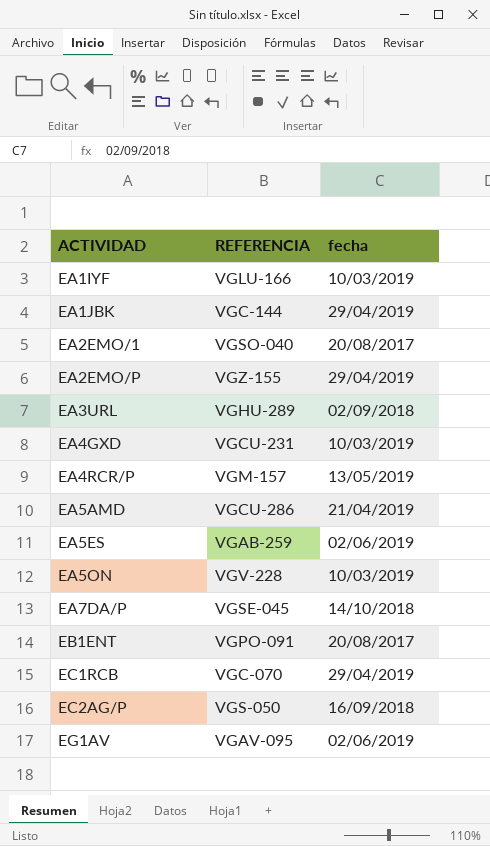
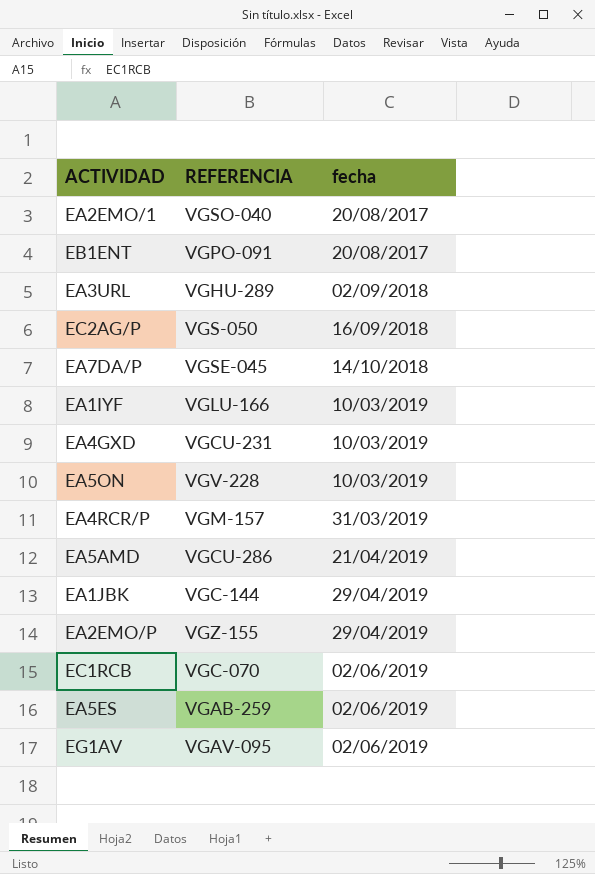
row order: ACTIVIDAD ascending -> fecha ascending
EA4RCR/P | fecha: 13/05/2019 -> 31/03/2019
EC1RCB | fecha: 29/04/2019 -> 02/06/2019

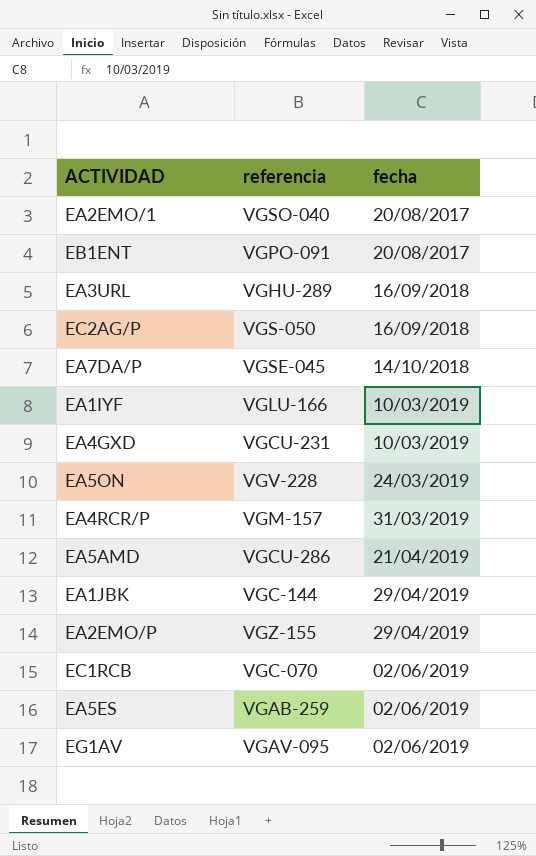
column name: REFERENCIA -> referencia
EA3URL | fecha: 02/09/2018 -> 16/09/2018
EA5ON | fecha: 10/03/2019 -> 24/03/2019

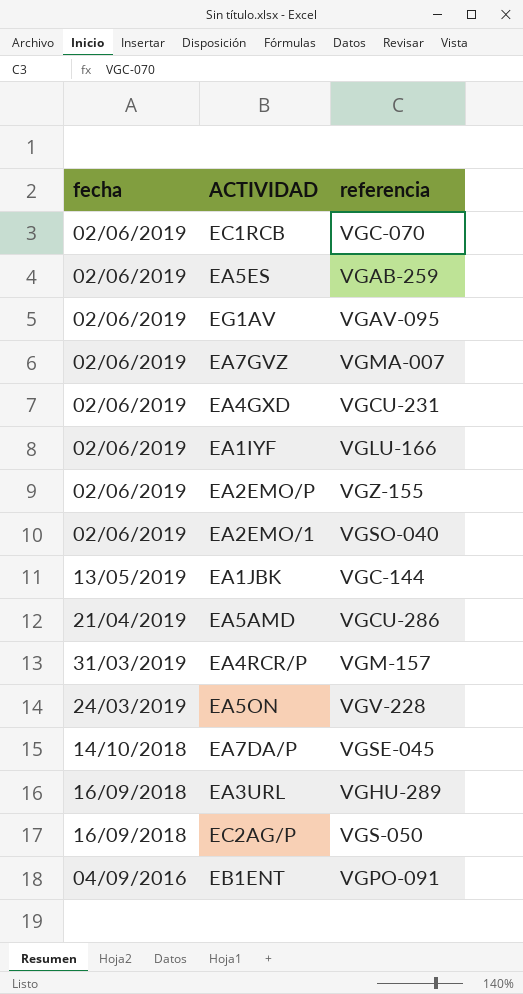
row order: fecha ascending -> fecha descending
column fecha | position: 3 -> 1
row EA7GVZ: none -> 02/06/2019 | VGMA-007
EA4GXD | fecha: 10/03/2019 -> 02/06/2019
EA1IYF | fecha: 10/03/2019 -> 02/06/2019
EA2EMO/P | fecha: 29/04/2019 -> 02/06/2019
EA2EMO/1 | fecha: 20/08/2017 -> 02/06/2019
EA1JBK | fecha: 29/04/2019 -> 13/05/2019
EB1ENT | fecha: 20/08/2017 -> 04/09/2016

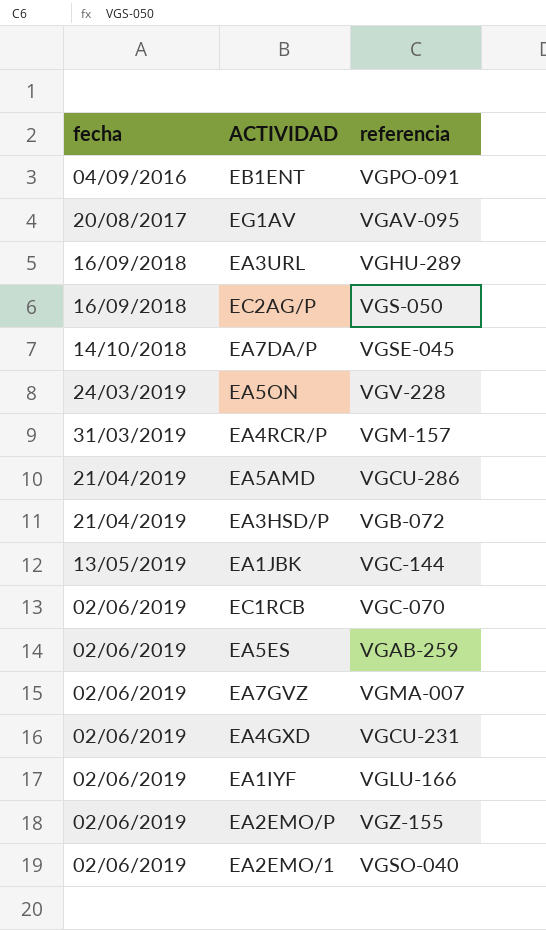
row order: fecha descending -> fecha ascending
EG1AV | fecha: 02/06/2019 -> 20/08/2017
row EA3HSD/P: none -> 21/04/2019 | VGB-072

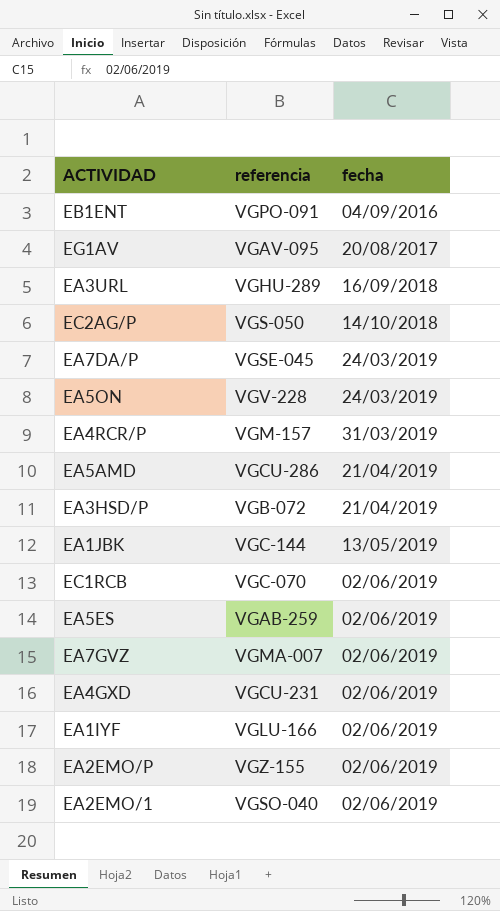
column fecha | position: 1 -> 3
EC2AG/P | fecha: 16/09/2018 -> 14/10/2018
EA7DA/P | fecha: 14/10/2018 -> 24/03/2019

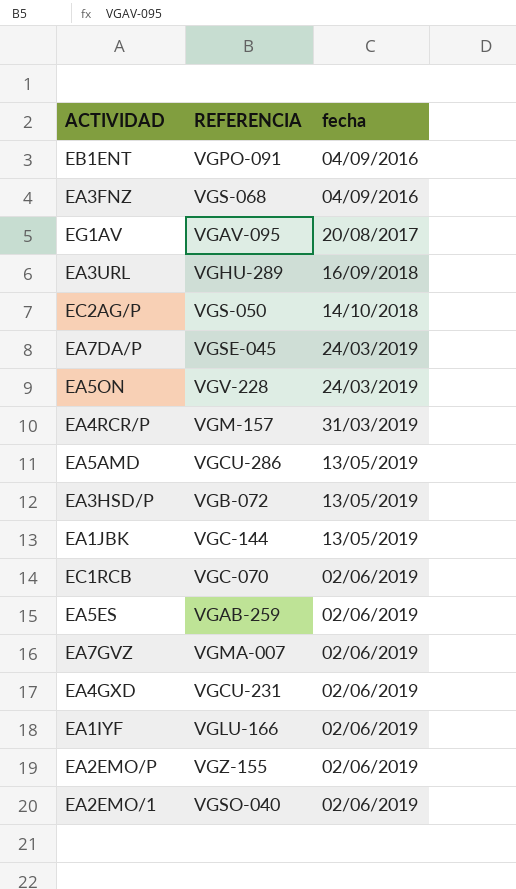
column name: referencia -> REFERENCIA
row EA3FNZ: none -> VGS-068 | 04/09/2016
EA5AMD | fecha: 21/04/2019 -> 13/05/2019
EA3HSD/P | fecha: 21/04/2019 -> 13/05/2019

